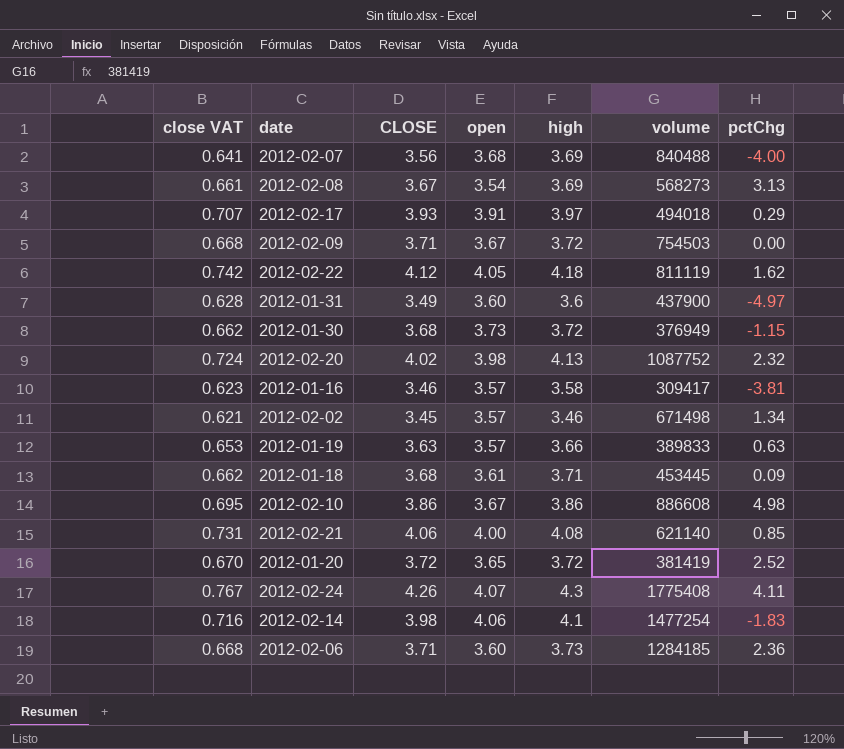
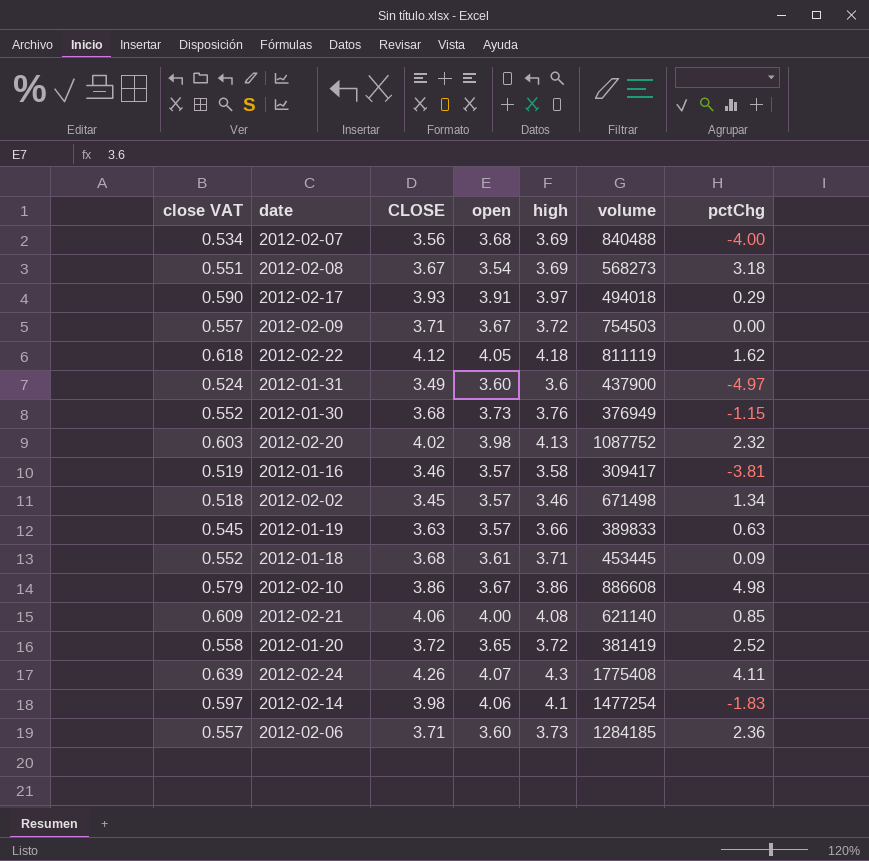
column close VAT | formula: [CLOSE] * 0.18 -> [CLOSE] * 0.15
2012-02-08 | pctChg: 3.13 -> 3.18
2012-01-30 | high: 3.72 -> 3.76

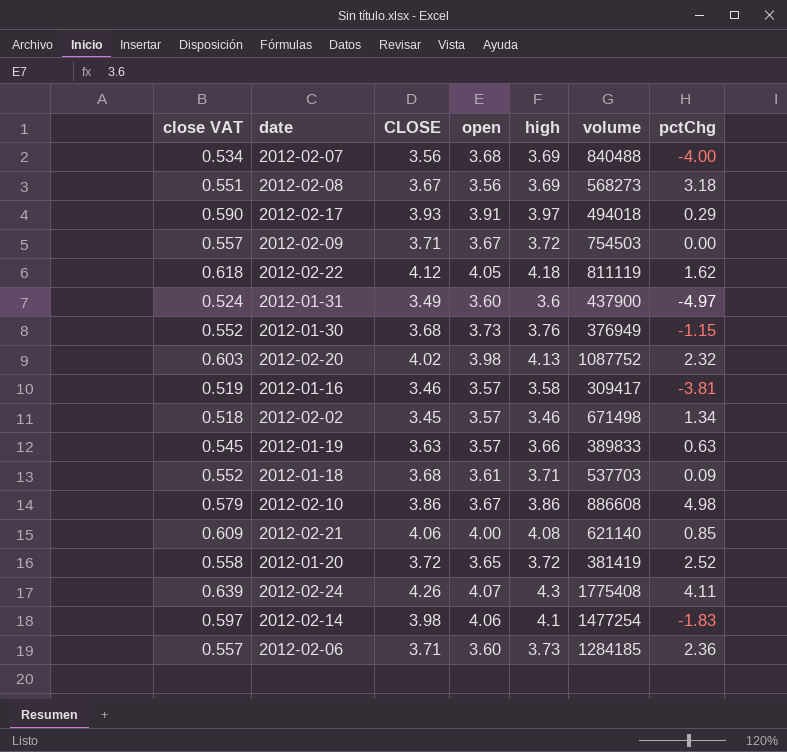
2012-02-08 | open: 3.54 -> 3.56
2012-01-18 | volume: 453445 -> 537703

